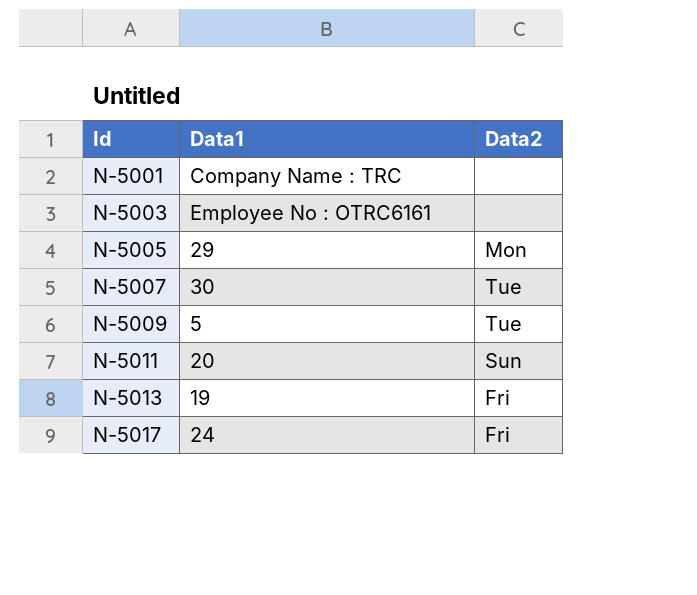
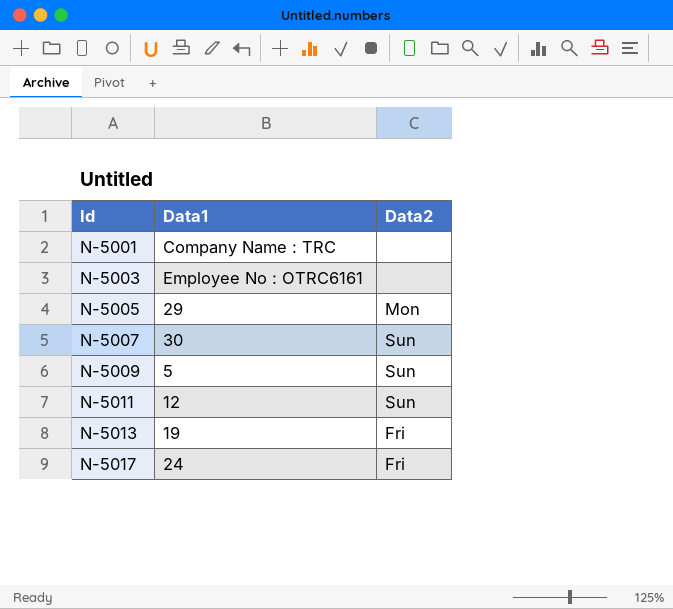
N-5007 | Data2: Tue -> Sun
N-5009 | Data2: Tue -> Sun
N-5011 | Data1: 20 -> 12

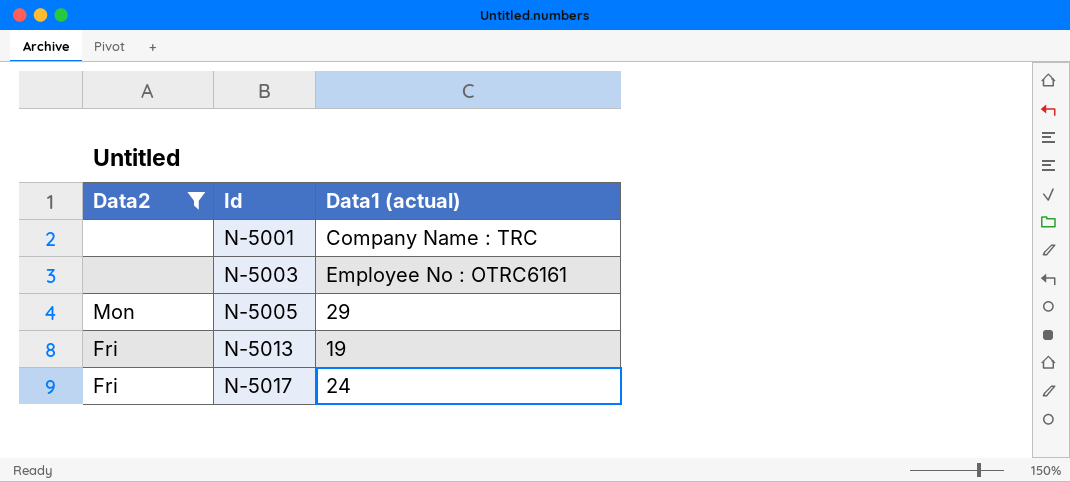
filter: none -> Data2 != Sun
column Data2 | position: 3 -> 1
column name: Data1 -> Data1 (actual)

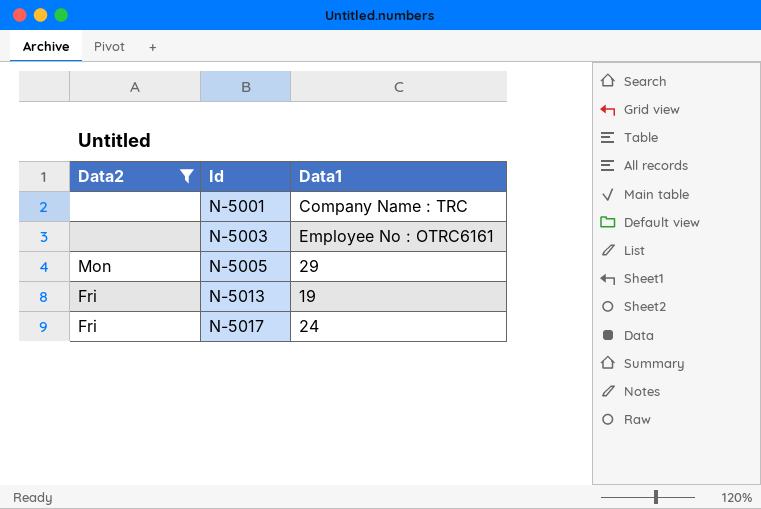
column name: Data1 (actual) -> Data1

